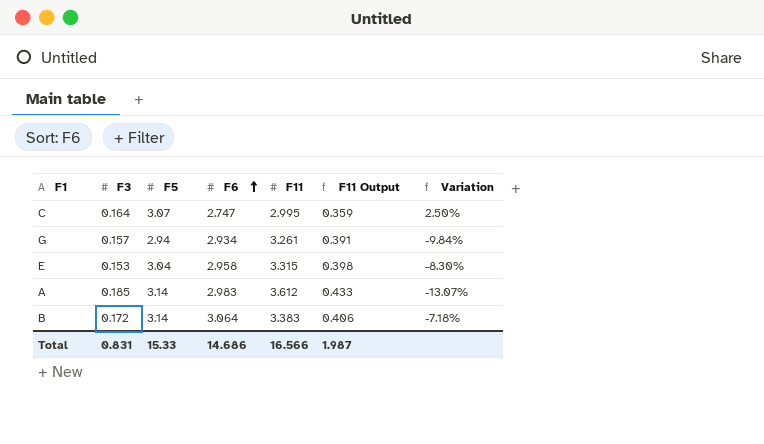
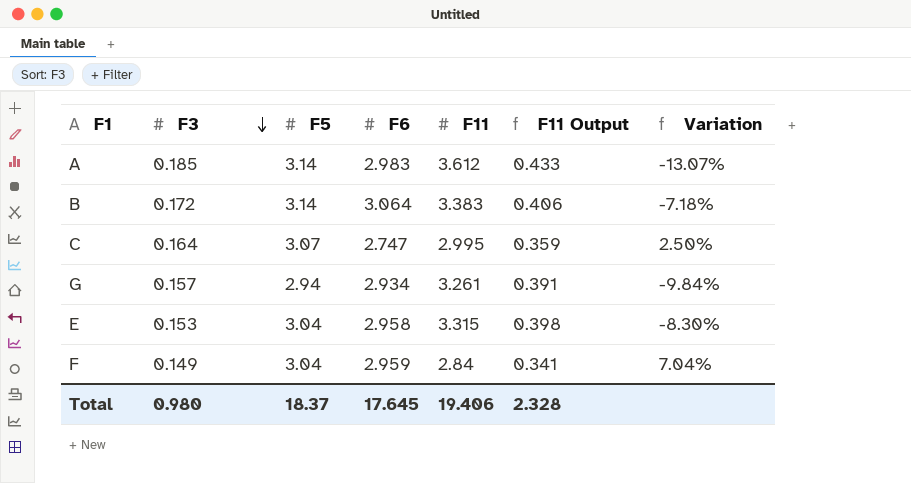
row order: F6 ascending -> F3 descending
row F: none -> 0.149 | 3.04 | 2.959 | 2.84 | 0.341 | 7.04%
Total | F3: 0.831 -> 0.980
Total | F5: 15.33 -> 18.37
Total | F6: 14.686 -> 17.645
Total | F11: 16.566 -> 19.406
Total | F11 Output: 1.987 -> 2.328

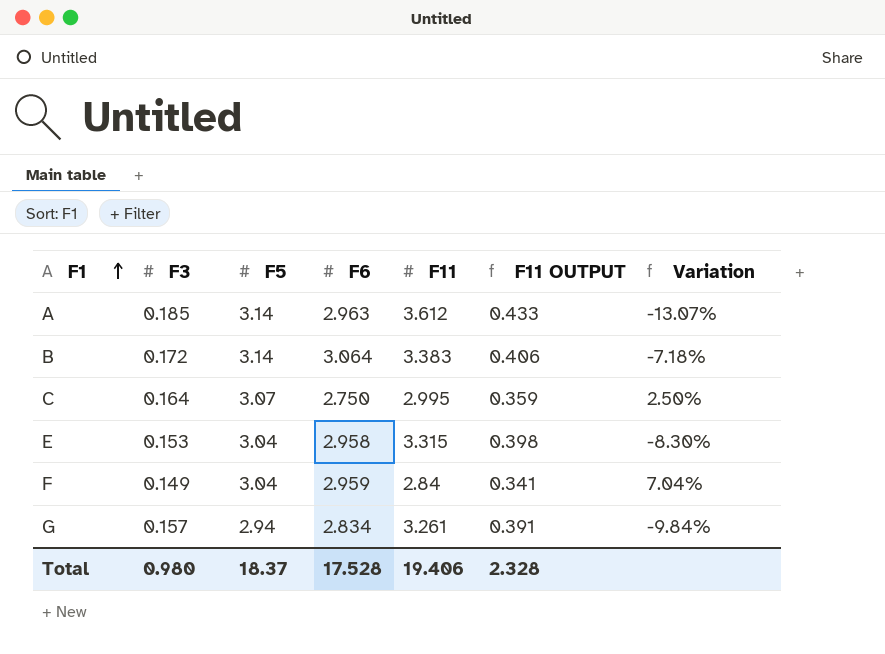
row order: F3 descending -> F1 ascending
column name: F11 Output -> F11 OUTPUT
A | F6: 2.983 -> 2.963
C | F6: 2.747 -> 2.750
G | F6: 2.934 -> 2.834
Total | F6: 17.645 -> 17.528

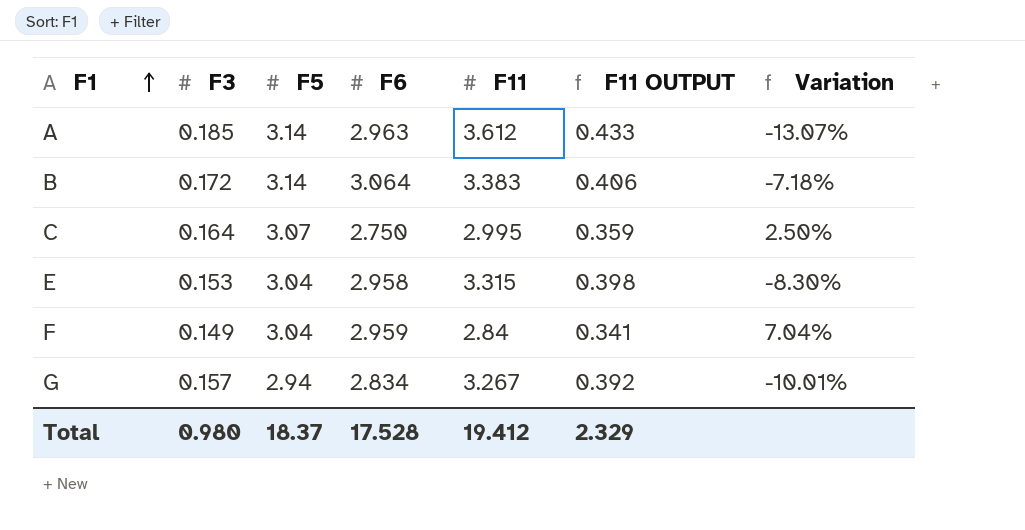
G | F11: 3.261 -> 3.267
G | F11 OUTPUT: 0.391 -> 0.392
G | Variation: -9.84% -> -10.01%
Total | F11: 19.406 -> 19.412
Total | F11 OUTPUT: 2.328 -> 2.329

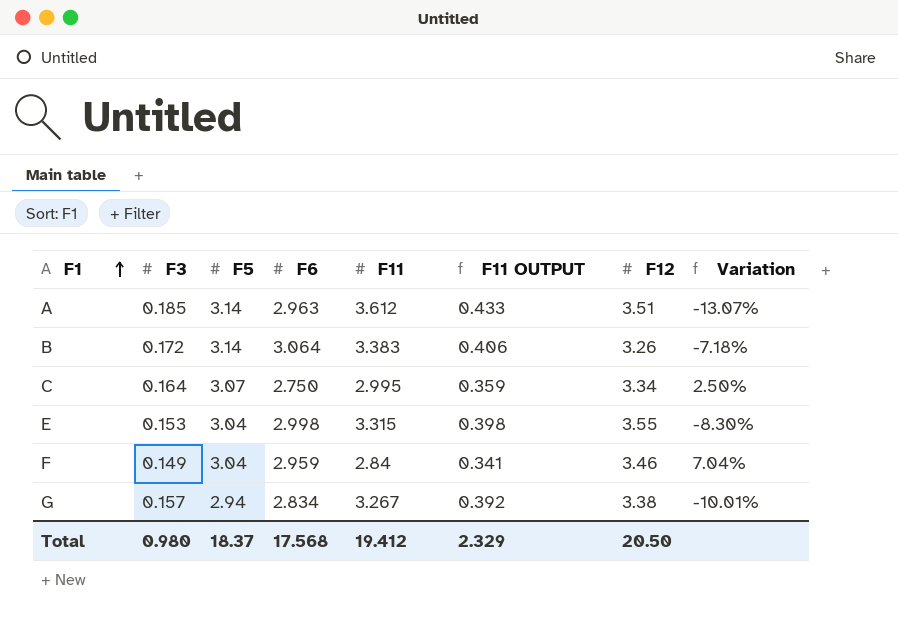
column F12 | position: none -> 7
E | F6: 2.958 -> 2.998
Total | F6: 17.528 -> 17.568

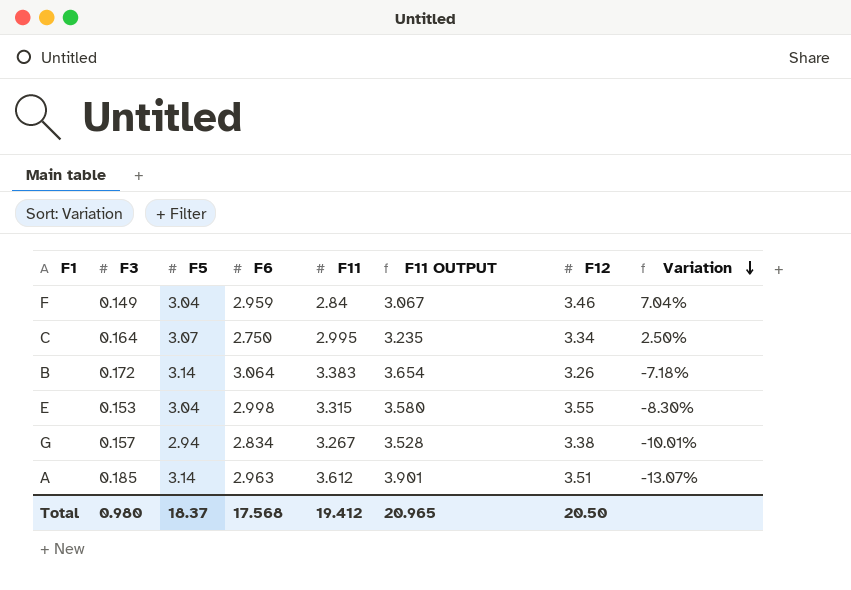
row order: F1 ascending -> Variation descending
column F11 OUTPUT | formula: [F11] * 0.12 -> [F11] * 1.08
Total | F11 OUTPUT: 2.329 -> 20.965

